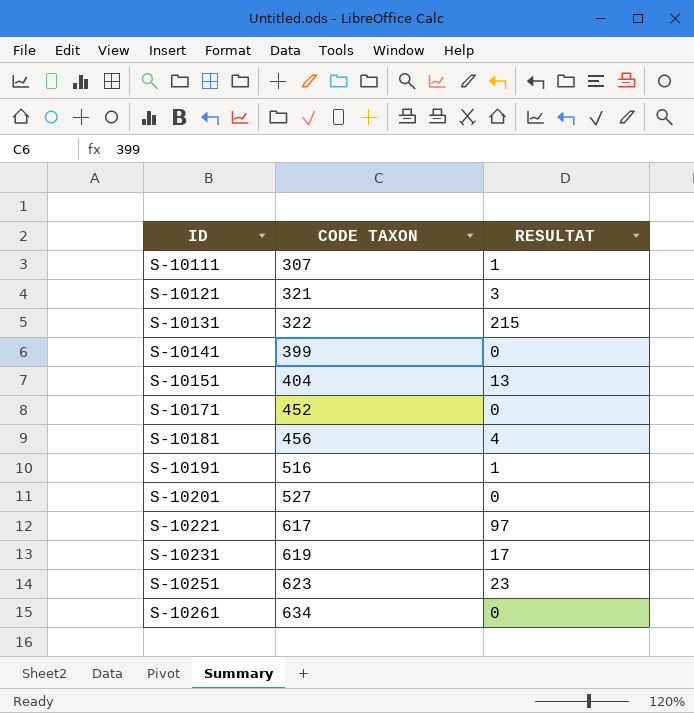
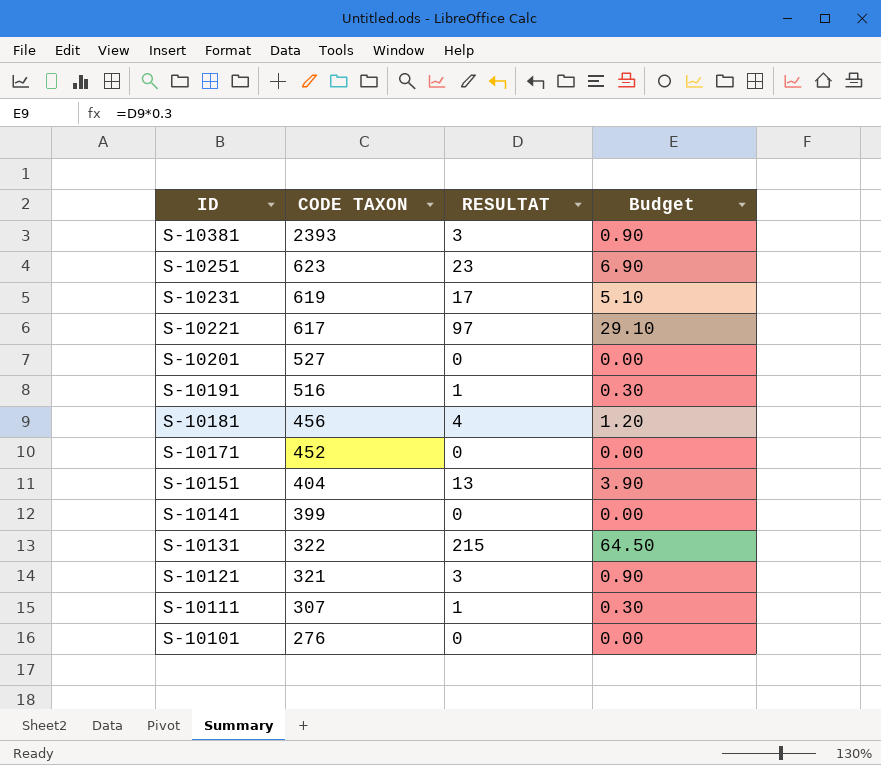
row order: ID ascending -> ID descending
column Budget | formula: none -> [RESULTAT] * 0.3
row S-10261: 634 | 0 -> none
row S-10381: none -> 2393 | 3 | 0.90
row S-10101: none -> 276 | 0 | 0.00

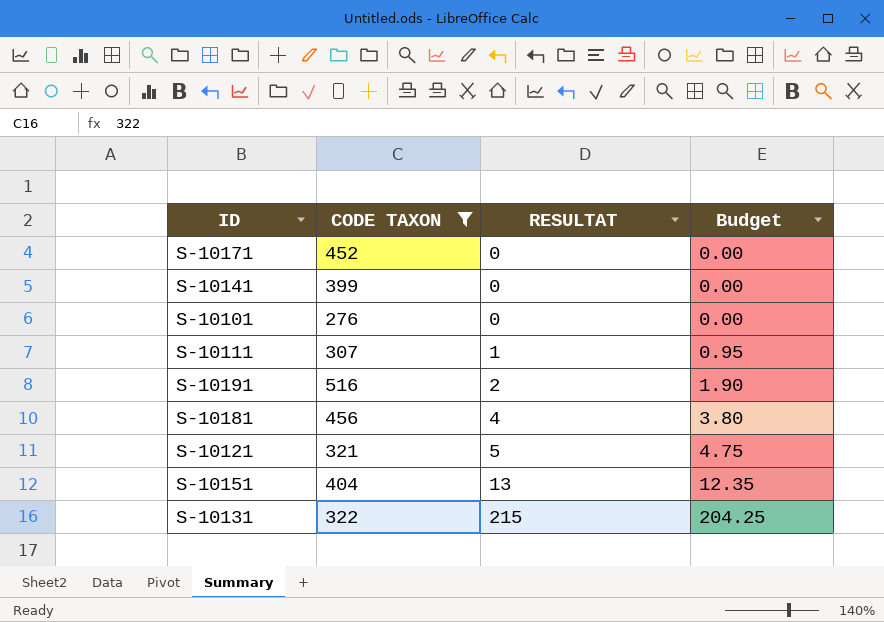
filter: none -> CODE TAXON <= 516
row order: ID descending -> RESULTAT ascending
column Budget | formula: [RESULTAT] * 0.3 -> [RESULTAT] * 0.95
S-10191 | RESULTAT: 1 -> 2
S-10121 | RESULTAT: 3 -> 5

